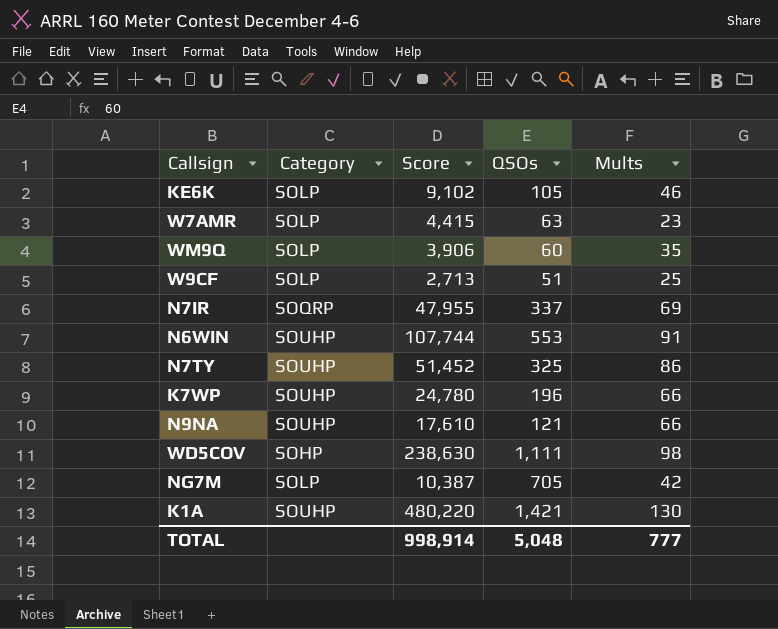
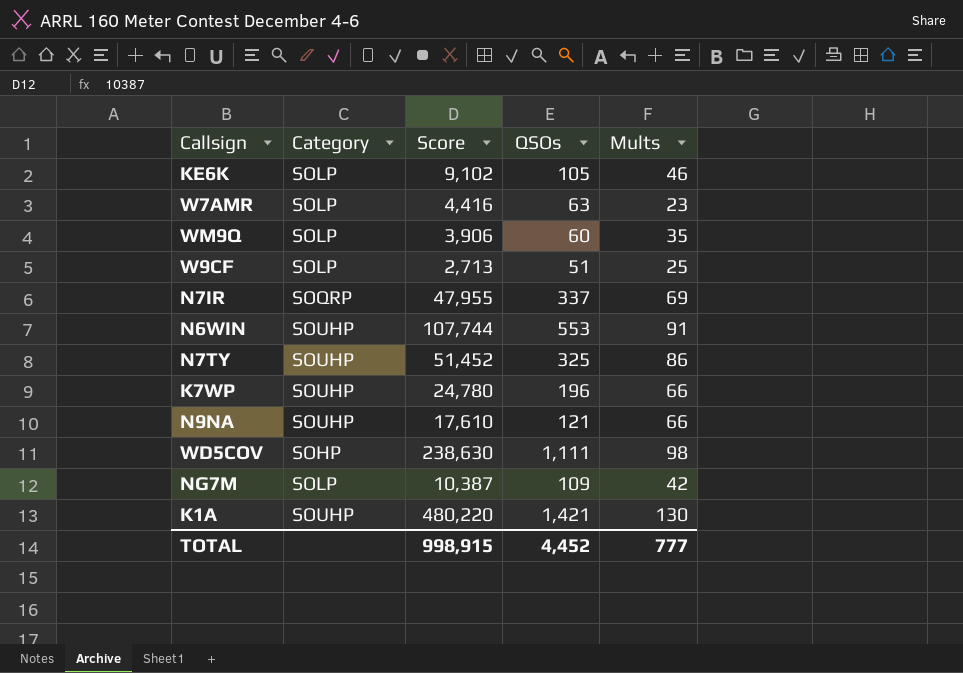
W7AMR | Score: 4,415 -> 4,416
NG7M | QSOs: 705 -> 109
TOTAL | Score: 998,914 -> 998,915
TOTAL | QSOs: 5,048 -> 4,452

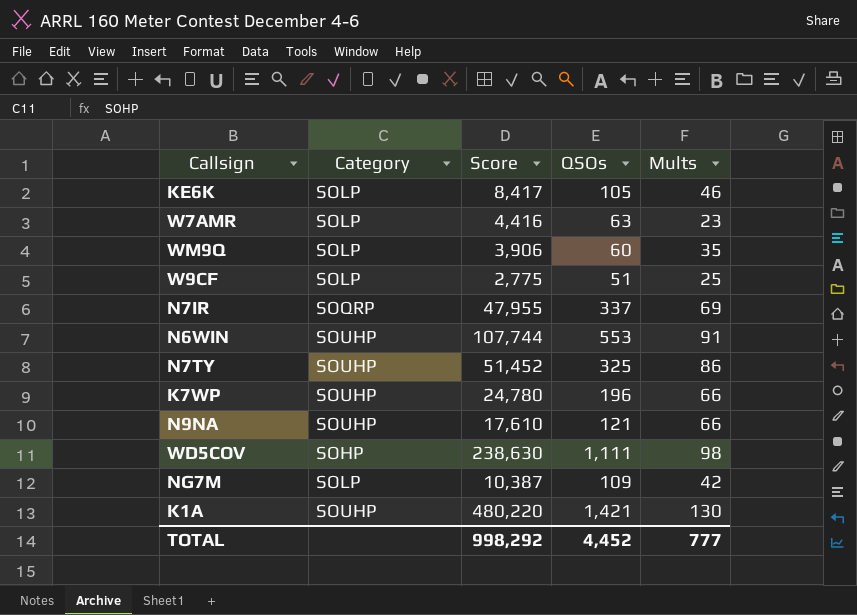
KE6K | Score: 9,102 -> 8,417
W9CF | Score: 2,713 -> 2,775
TOTAL | Score: 998,915 -> 998,292

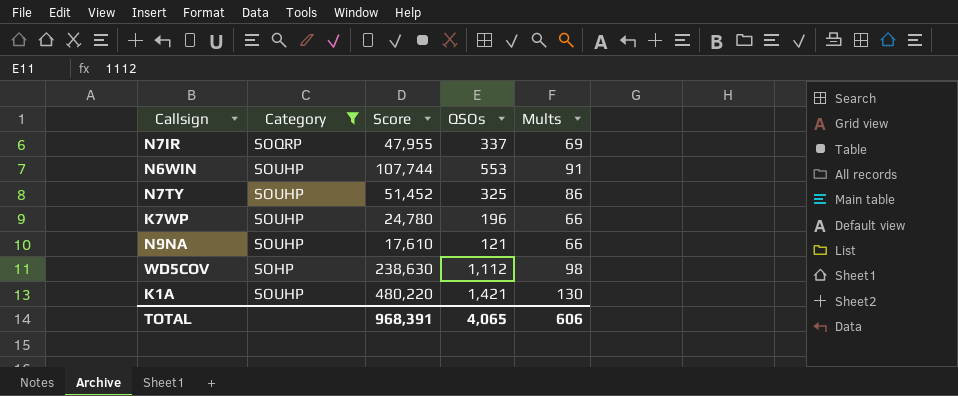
filter: none -> Category != SOLP
WD5COV | QSOs: 1,111 -> 1,112
TOTAL | Score: 998,292 -> 968,391
TOTAL | QSOs: 4,452 -> 4,065
TOTAL | Mults: 777 -> 606

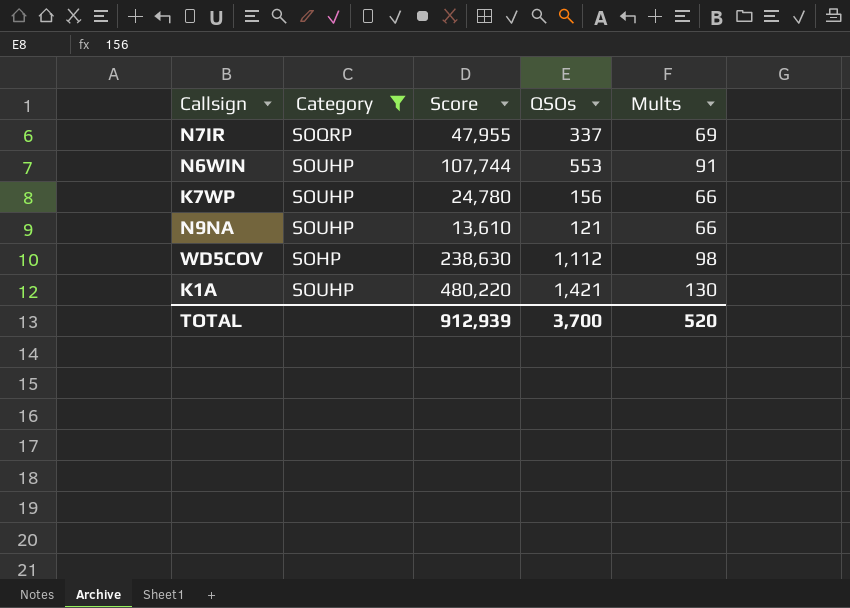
row N7TY: SOUHP | 51,452 | 325 | 86 -> none
K7WP | QSOs: 196 -> 156
N9NA | Score: 17,610 -> 13,610
TOTAL | Score: 968,391 -> 912,939
TOTAL | QSOs: 4,065 -> 3,700
TOTAL | Mults: 606 -> 520

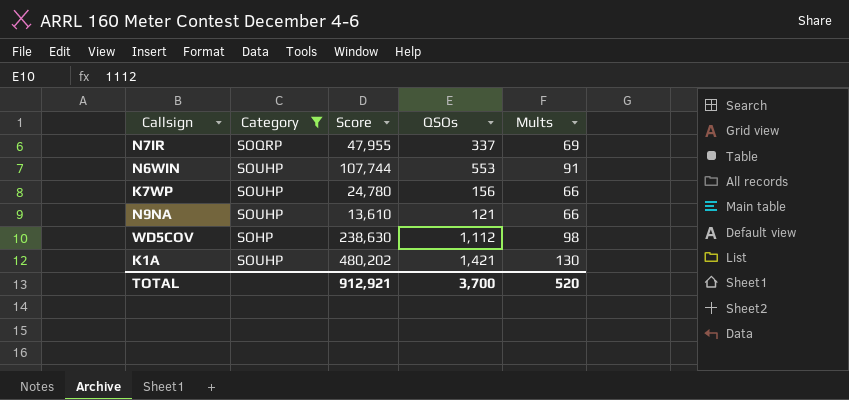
K1A | Score: 480,220 -> 480,202
TOTAL | Score: 912,939 -> 912,921

